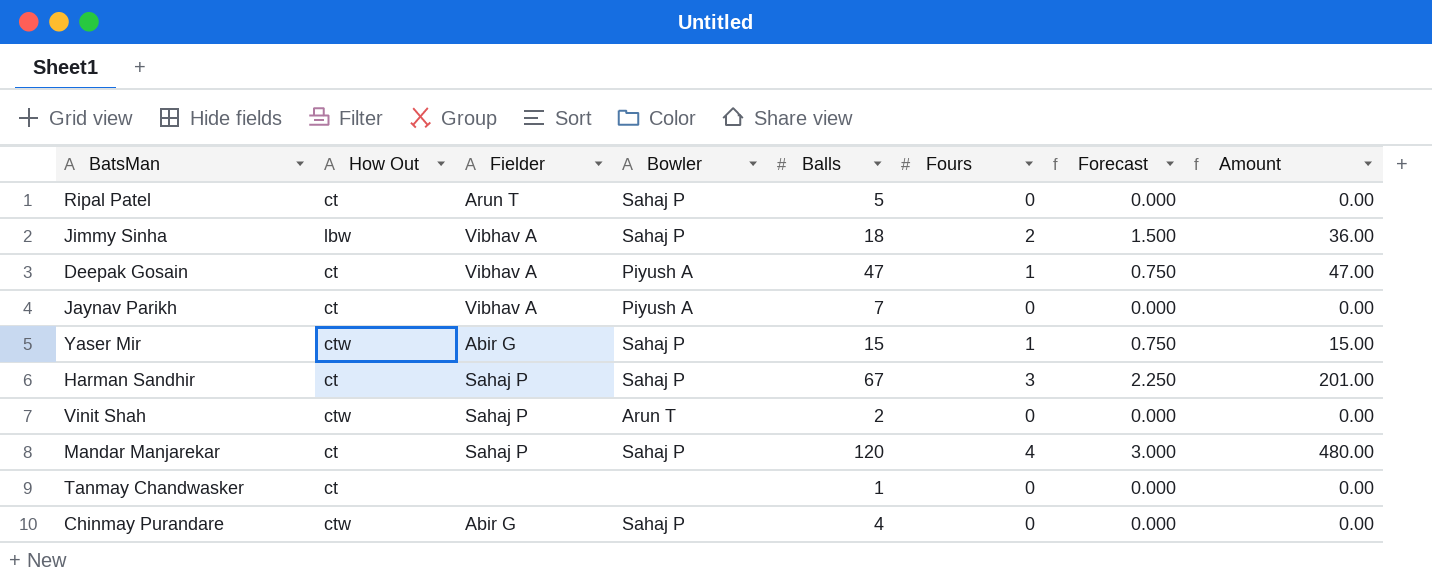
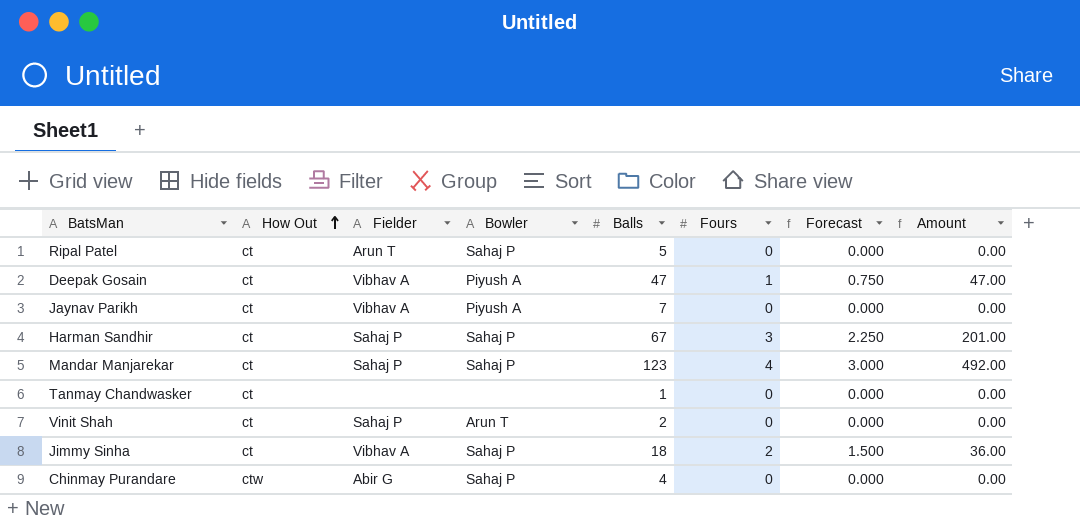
row order: none -> How Out ascending
row Yaser Mir: ctw | Abir G | Sahaj P | 15 | 1 | 0.750 | 15.00 -> none
Mandar Manjarekar | Balls: 120 -> 123
Mandar Manjarekar | Amount: 480.00 -> 492.00
Vinit Shah | How Out: ctw -> ct
Jimmy Sinha | How Out: lbw -> ct

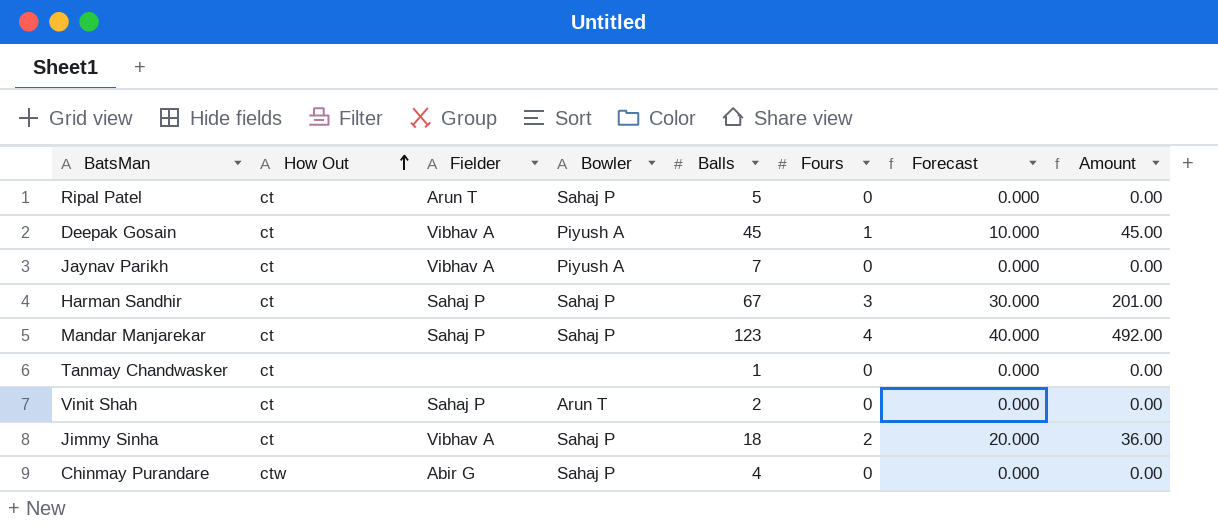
column Forecast | formula: [Fours] * 0.75 -> [Fours] * 10
Deepak Gosain | Balls: 47 -> 45
Deepak Gosain | Amount: 47.00 -> 45.00

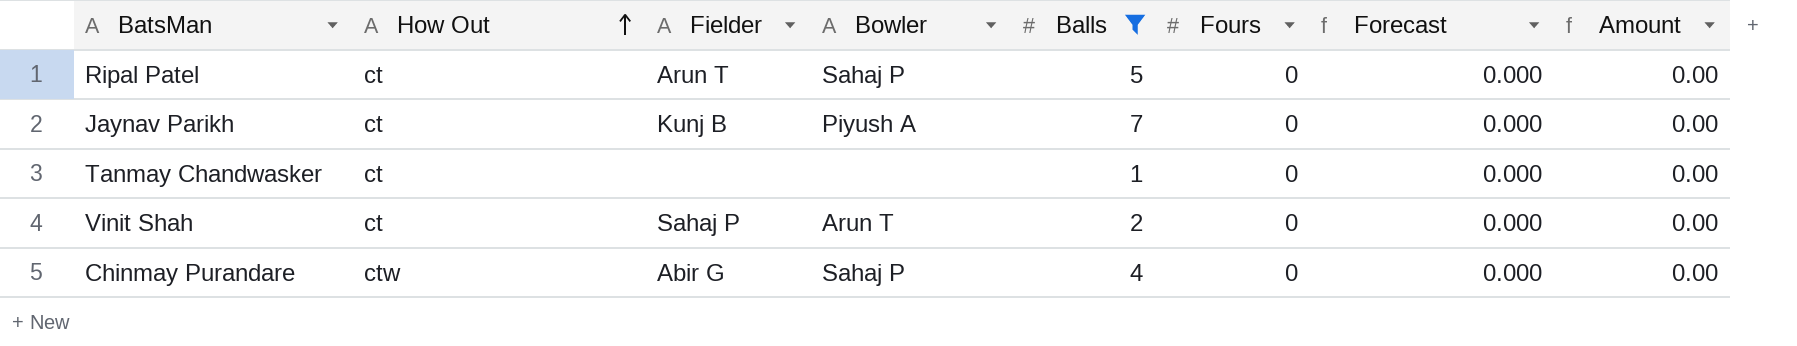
filter: none -> Balls <= 7
Jaynav Parikh | Fielder: Vibhav A -> Kunj B

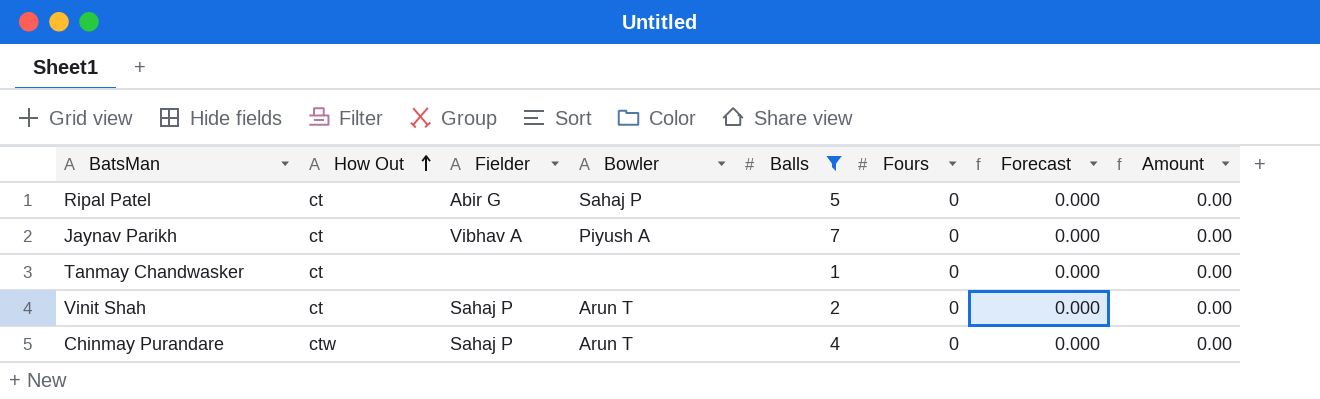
Ripal Patel | Fielder: Arun T -> Abir G
Jaynav Parikh | Fielder: Kunj B -> Vibhav A
Chinmay Purandare | Fielder: Abir G -> Sahaj P
Chinmay Purandare | Bowler: Sahaj P -> Arun T

